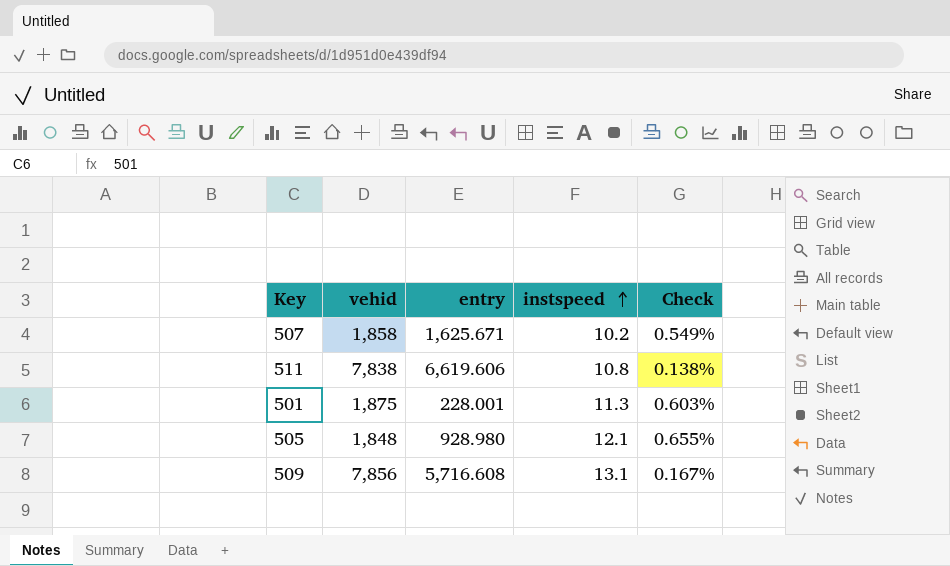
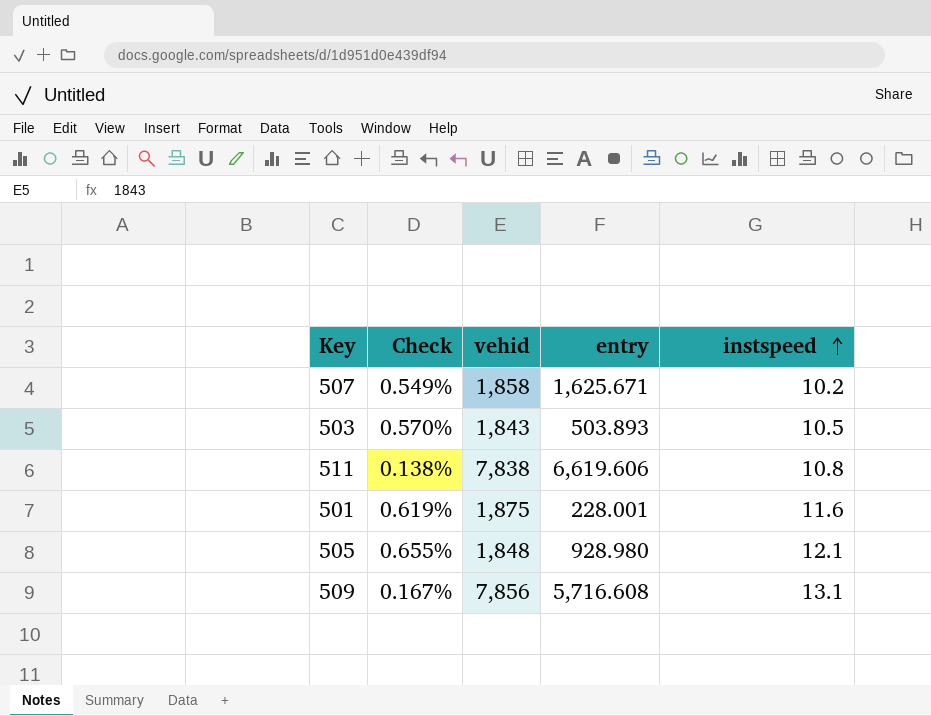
column Check | position: 5 -> 2
row 503: none -> 0.570% | 1,843 | 503.893 | 10.5
501 | Check: 0.603% -> 0.619%
501 | instspeed: 11.3 -> 11.6

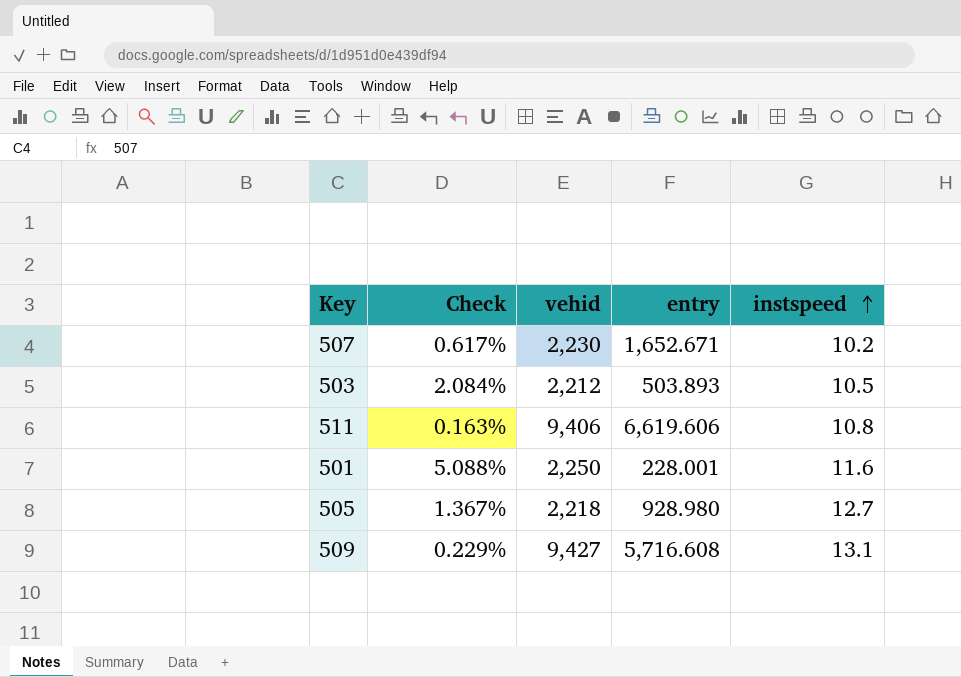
column Check | formula: [instspeed] / [vehid] -> [instspeed] / [entry]
507 | vehid: 1,858 -> 2,230
507 | entry: 1,625.671 -> 1,652.671
503 | vehid: 1,843 -> 2,212
511 | vehid: 7,838 -> 9,406
501 | vehid: 1,875 -> 2,250
505 | vehid: 1,848 -> 2,218
505 | instspeed: 12.1 -> 12.7
509 | vehid: 7,856 -> 9,427

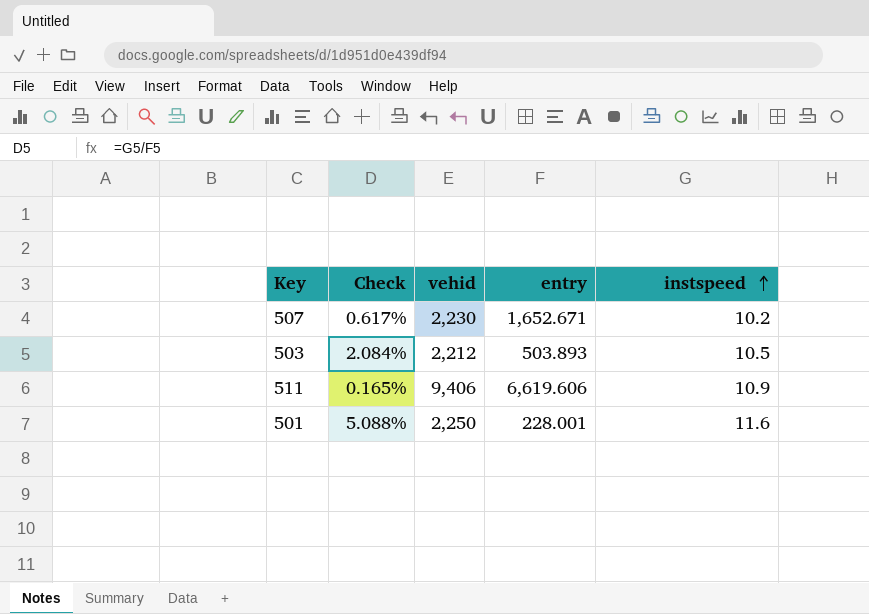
row 505: 1.367% | 2,218 | 928.980 | 12.7 -> none
row 509: 0.229% | 9,427 | 5,716.608 | 13.1 -> none
511 | Check: 0.163% -> 0.165%
511 | instspeed: 10.8 -> 10.9

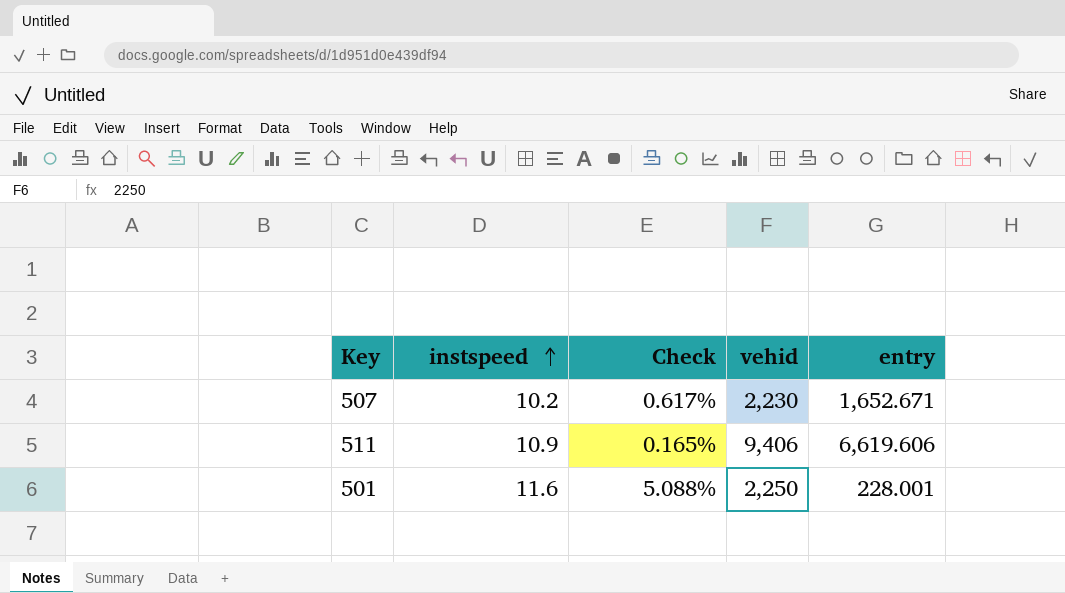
column instspeed | position: 5 -> 2
row 503: 2.084% | 2,212 | 503.893 | 10.5 -> none

